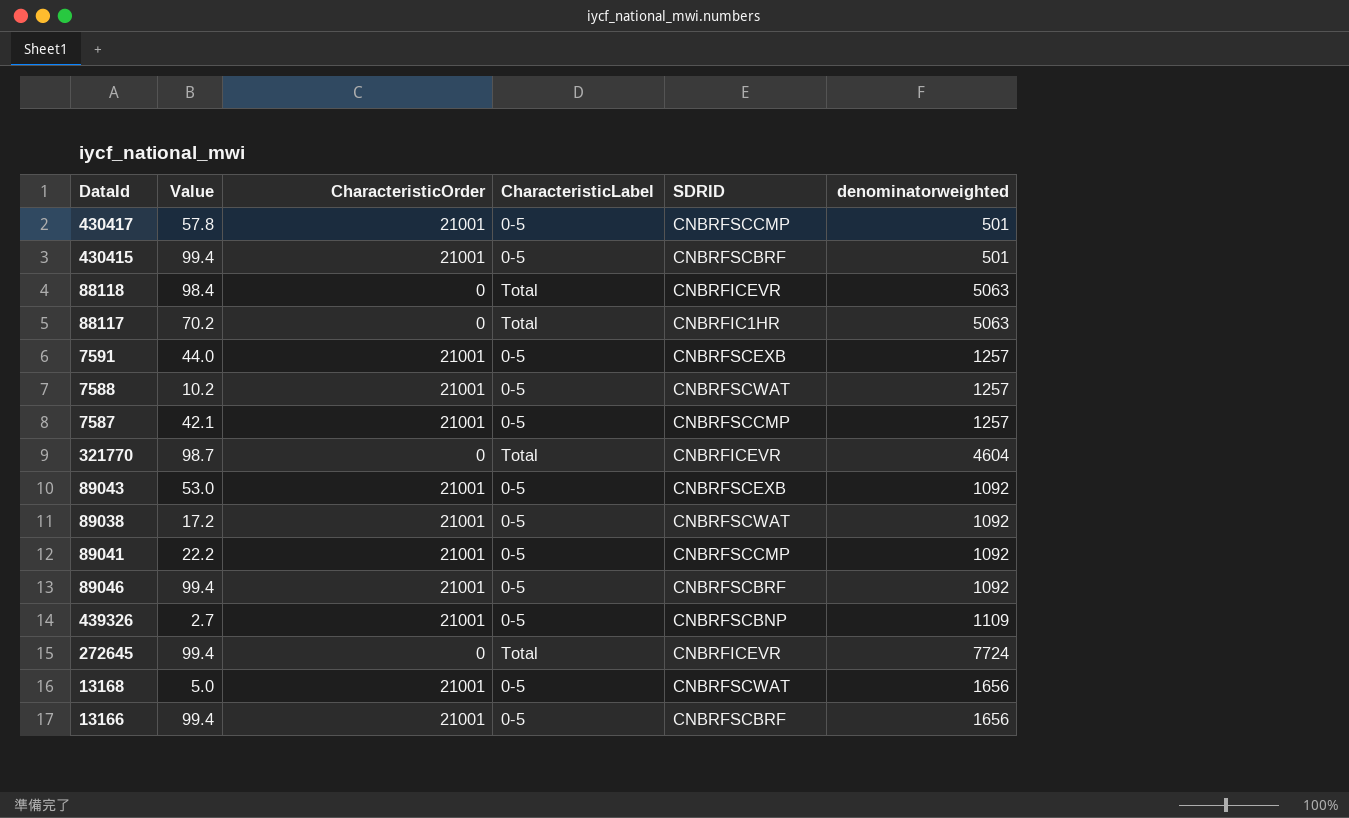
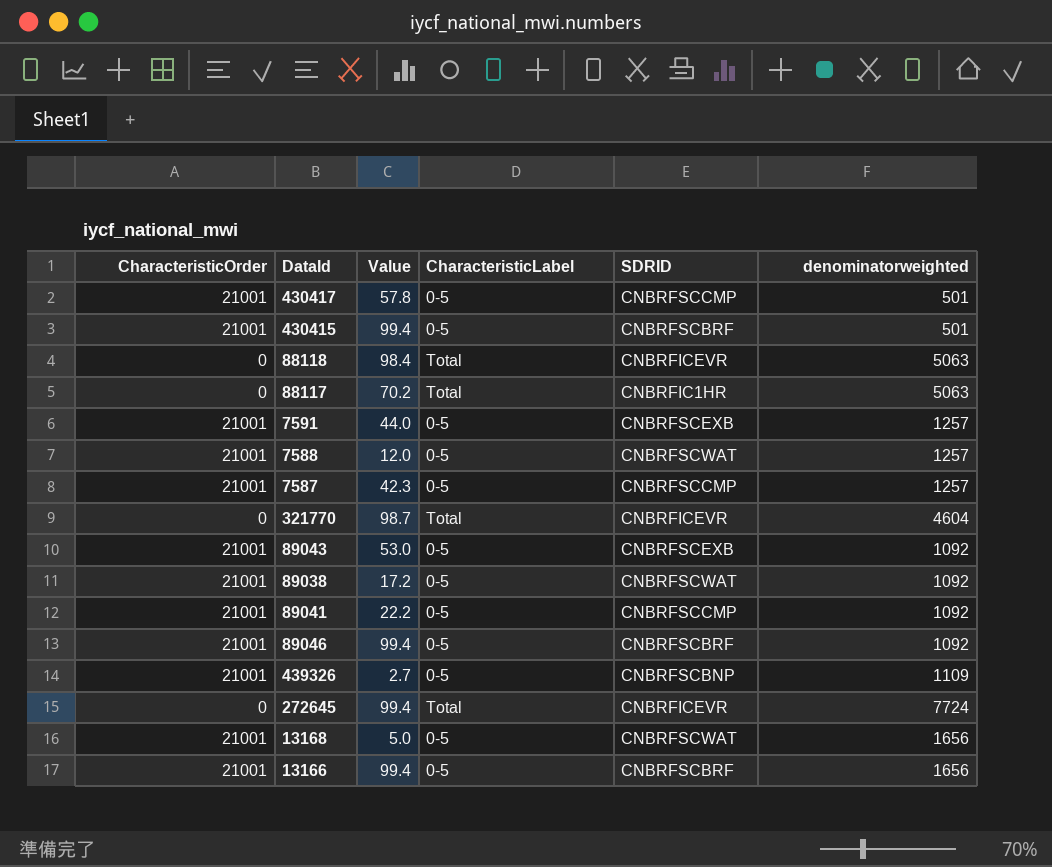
column CharacteristicOrder | position: 3 -> 1
7588 | Value: 10.2 -> 12.0
7587 | Value: 42.1 -> 42.3

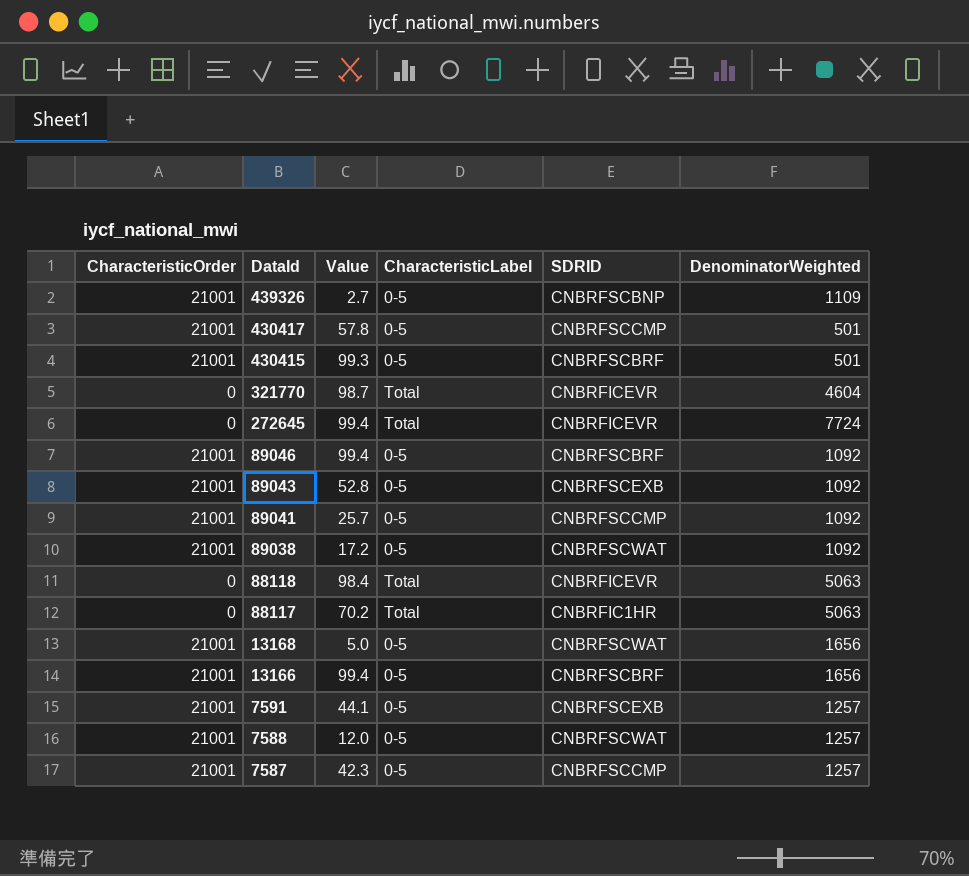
row order: none -> DataId descending
column name: denominatorweighted -> DenominatorWeighted
430415 | Value: 99.4 -> 99.3
89043 | Value: 53.0 -> 52.8
89041 | Value: 22.2 -> 25.7
7591 | Value: 44.0 -> 44.1

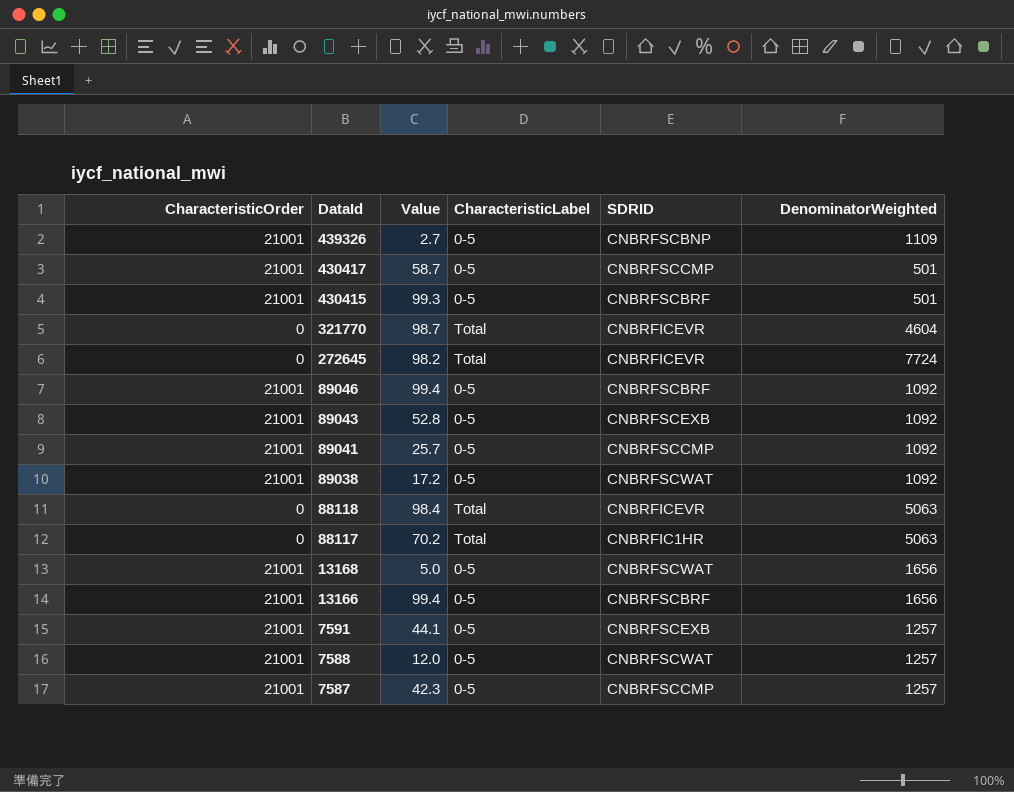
430417 | Value: 57.8 -> 58.7
272645 | Value: 99.4 -> 98.2

